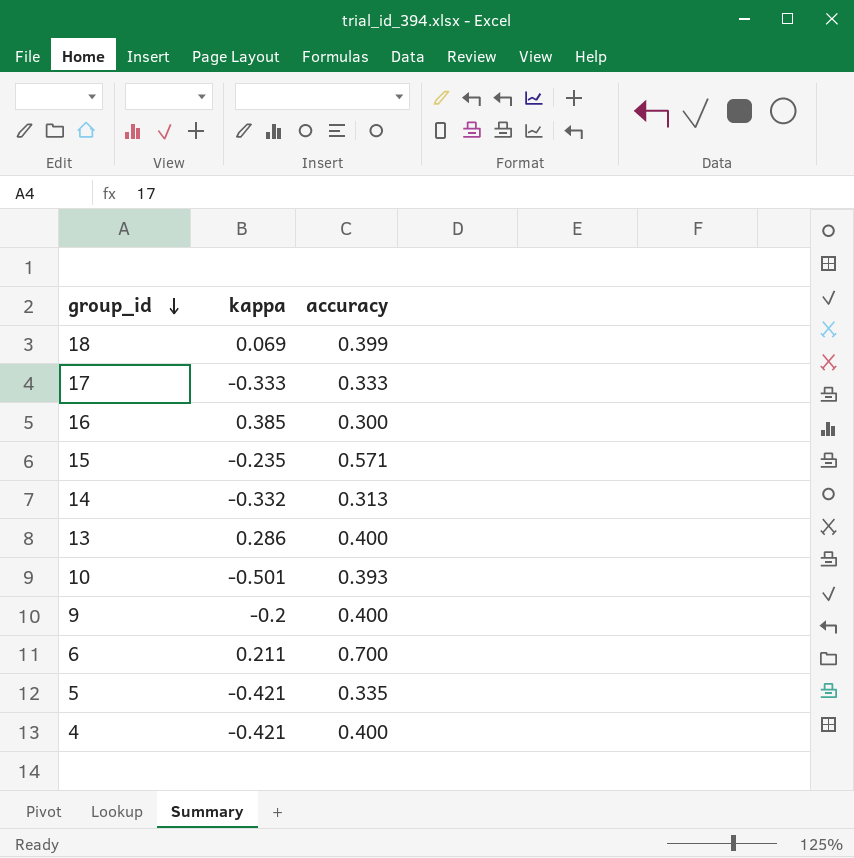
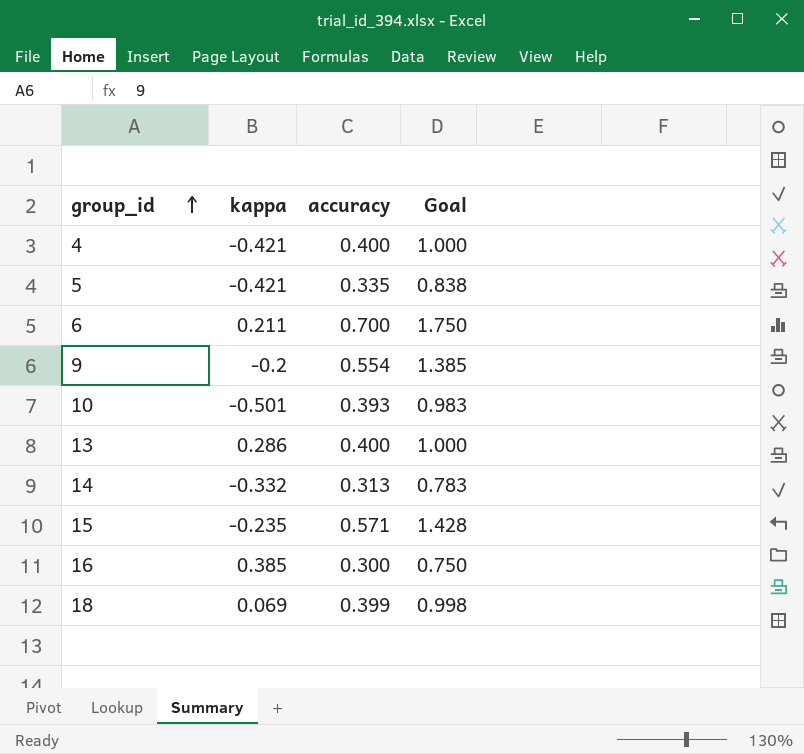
row order: group_id descending -> group_id ascending
column Goal | formula: none -> [accuracy] * 2.5
row 17: -0.333 | 0.333 -> none
9 | accuracy: 0.400 -> 0.554

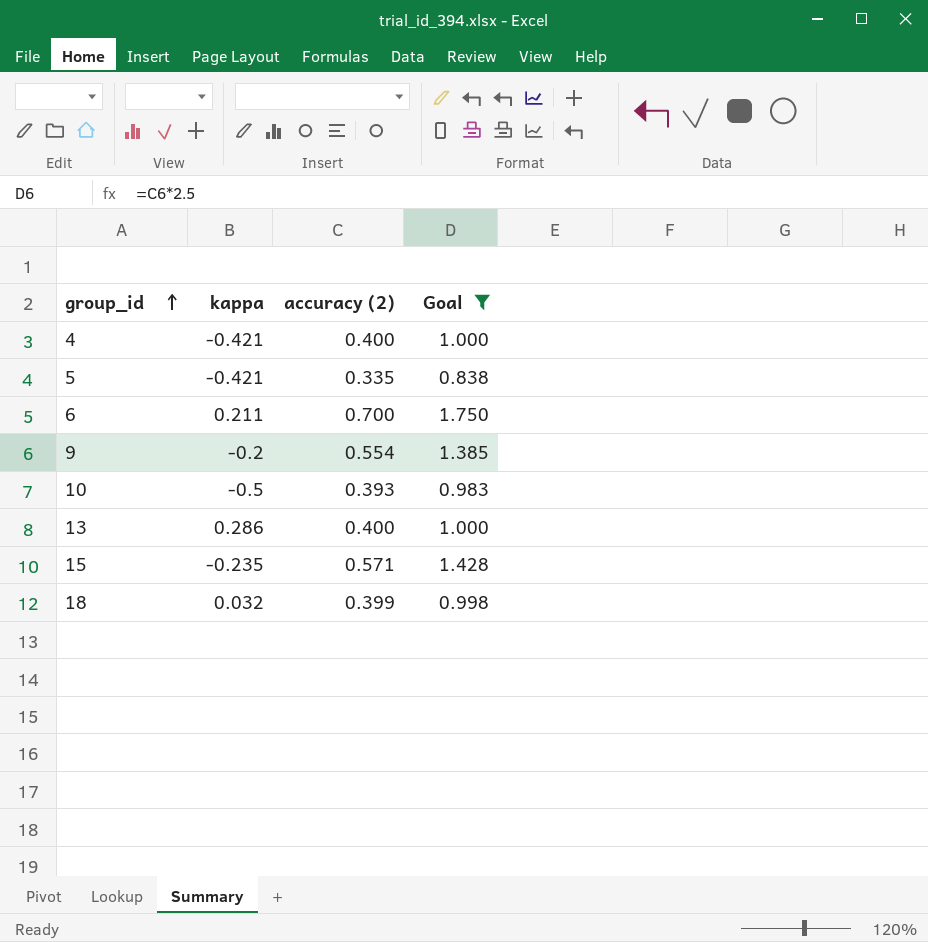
filter: none -> Goal >= 0.838
column name: accuracy -> accuracy (2)
10 | kappa: -0.501 -> -0.5
18 | kappa: 0.069 -> 0.032

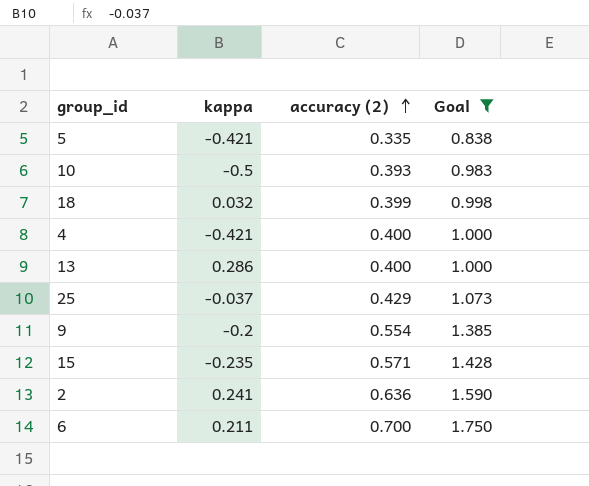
row order: group_id ascending -> accuracy (2) ascending
row 25: none -> -0.037 | 0.429 | 1.073
row 2: none -> 0.241 | 0.636 | 1.590

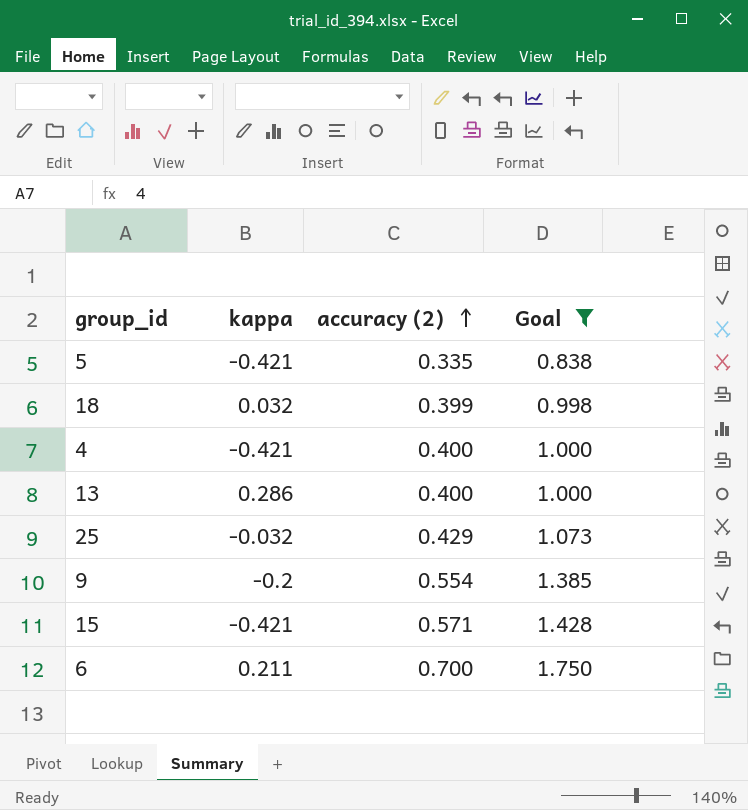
row 10: -0.5 | 0.393 | 0.983 -> none
row 2: 0.241 | 0.636 | 1.590 -> none
25 | kappa: -0.037 -> -0.032
15 | kappa: -0.235 -> -0.421

